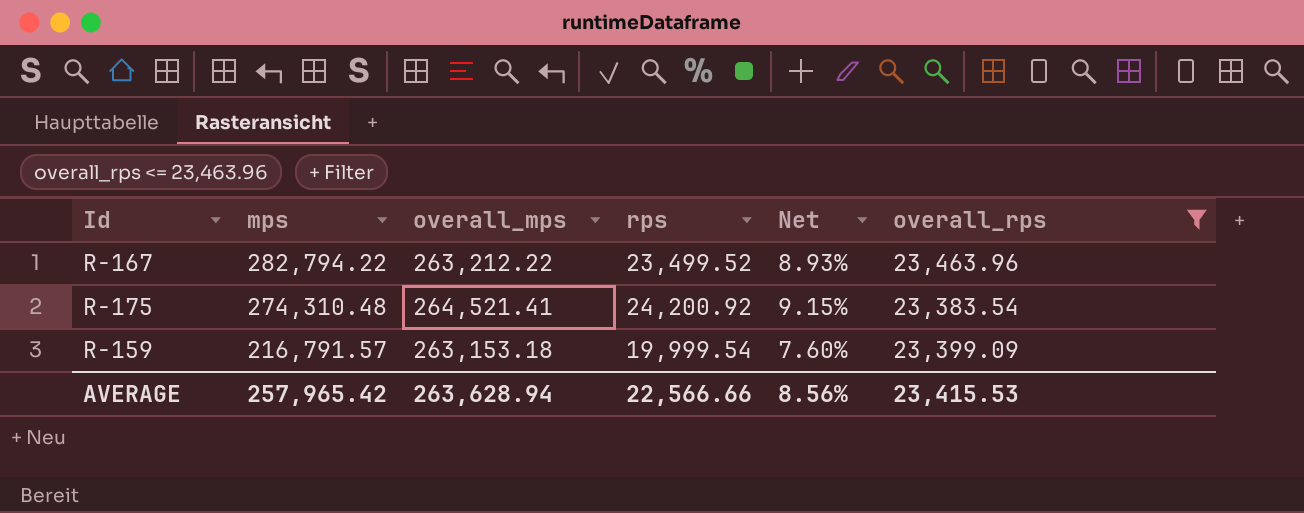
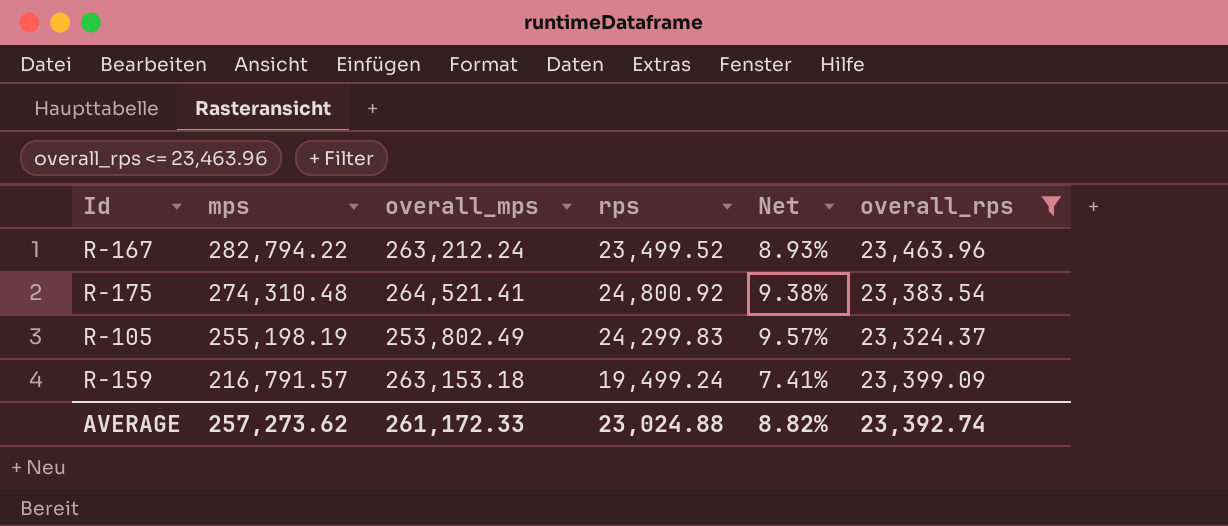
R-167 | overall_mps: 263,212.22 -> 263,212.24
R-175 | rps: 24,200.92 -> 24,800.92
R-175 | Net: 9.15% -> 9.38%
row R-105: none -> 255,198.19 | 253,802.49 | 24,299.83 | 9.57% | 23,324.37
R-159 | rps: 19,999.54 -> 19,499.24
R-159 | Net: 7.60% -> 7.41%
AVERAGE | mps: 257,965.42 -> 257,273.62
AVERAGE | overall_mps: 263,628.94 -> 261,172.33
AVERAGE | rps: 22,566.66 -> 23,024.88
AVERAGE | Net: 8.56% -> 8.82%
AVERAGE | overall_rps: 23,415.53 -> 23,392.74

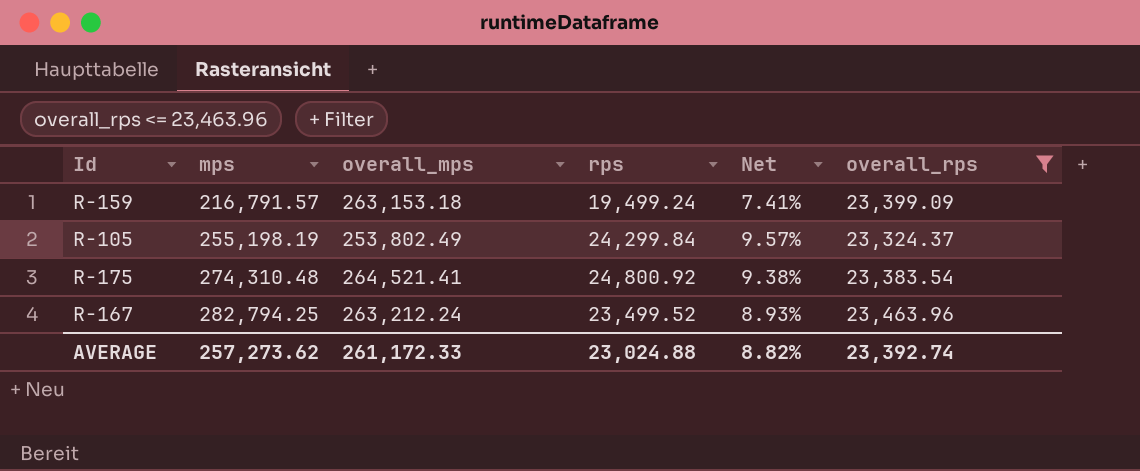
row order: mps descending -> mps ascending
R-105 | rps: 24,299.83 -> 24,299.84
R-167 | mps: 282,794.22 -> 282,794.25

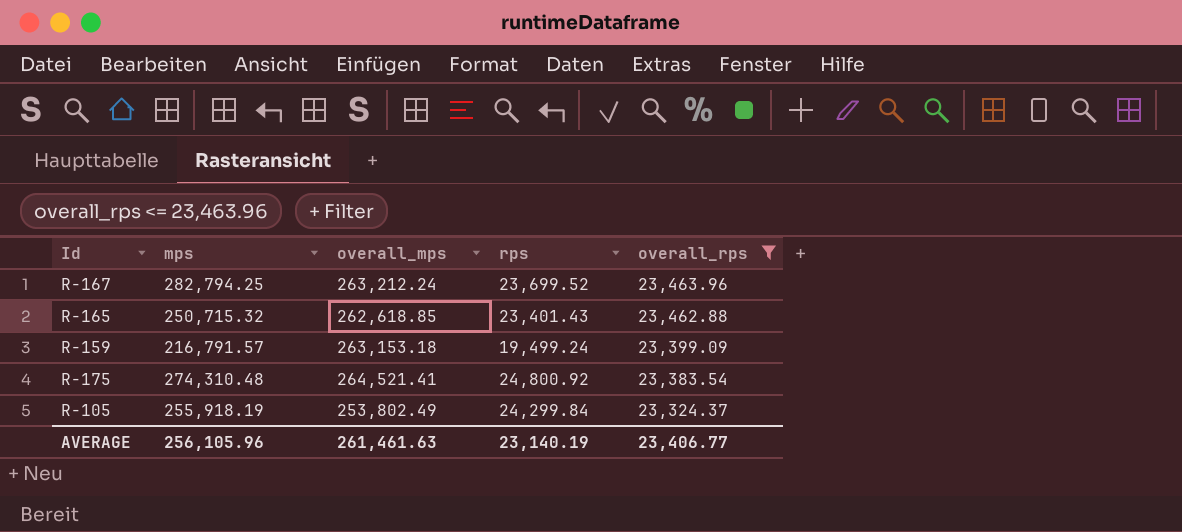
row order: mps ascending -> overall_rps descending
column Net | formula: [rps] / [overall_mps] -> none
R-167 | rps: 23,499.52 -> 23,699.52
row R-165: none -> 250,715.32 | 262,618.85 | 23,401.43 | 23,462.88
R-105 | mps: 255,198.19 -> 255,918.19
AVERAGE | mps: 257,273.62 -> 256,105.96
AVERAGE | overall_mps: 261,172.33 -> 261,461.63
AVERAGE | rps: 23,024.88 -> 23,140.19
AVERAGE | overall_rps: 23,392.74 -> 23,406.77

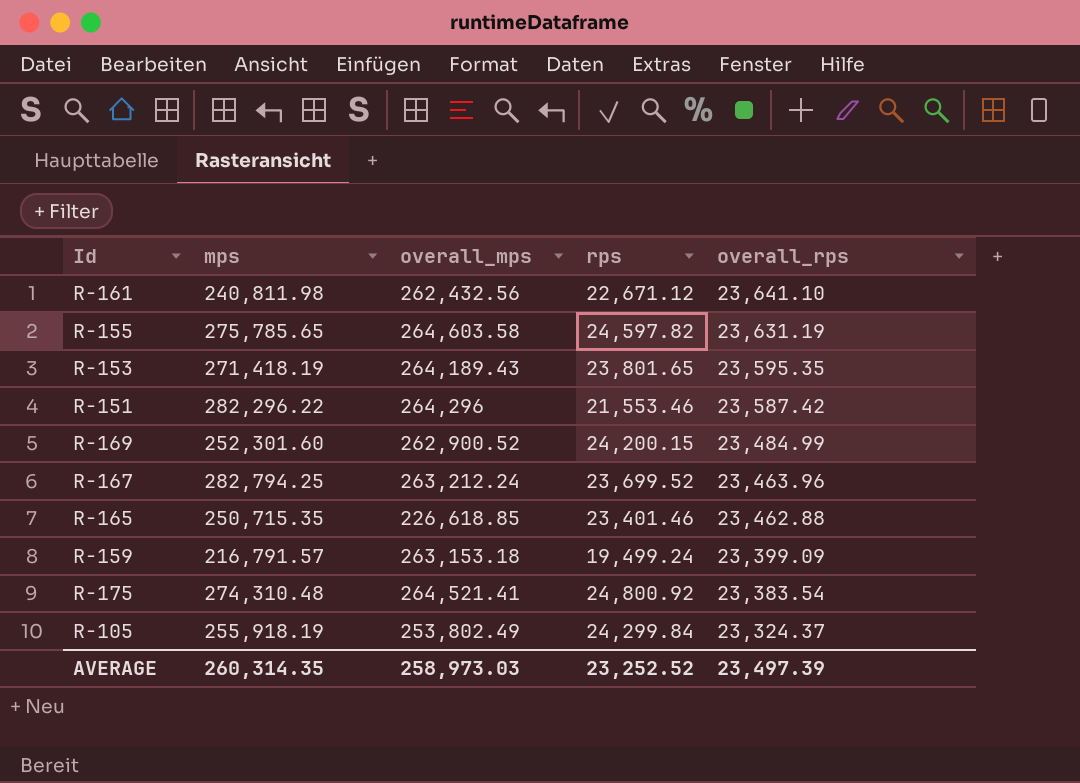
filter: overall_rps <= 23,463.96 -> none
R-165 | mps: 250,715.32 -> 250,715.35
R-165 | overall_mps: 262,618.85 -> 226,618.85
R-165 | rps: 23,401.43 -> 23,401.46
AVERAGE | mps: 256,105.96 -> 260,314.35
AVERAGE | overall_mps: 261,461.63 -> 258,973.03
AVERAGE | rps: 23,140.19 -> 23,252.52
AVERAGE | overall_rps: 23,406.77 -> 23,497.39

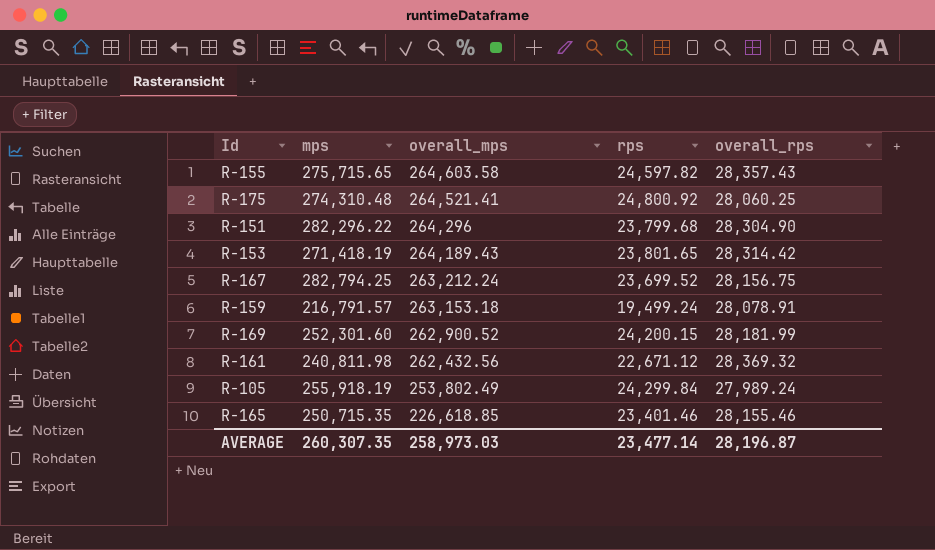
row order: overall_rps descending -> overall_mps descending
R-155 | mps: 275,785.65 -> 275,715.65
R-155 | overall_rps: 23,631.19 -> 28,357.43
R-175 | overall_rps: 23,383.54 -> 28,060.25
R-151 | rps: 21,553.46 -> 23,799.68
R-151 | overall_rps: 23,587.42 -> 28,304.90
R-153 | overall_rps: 23,595.35 -> 28,314.42
R-167 | overall_rps: 23,463.96 -> 28,156.75
R-159 | overall_rps: 23,399.09 -> 28,078.91
R-169 | overall_rps: 23,484.99 -> 28,181.99
R-161 | overall_rps: 23,641.10 -> 28,369.32
R-105 | overall_rps: 23,324.37 -> 27,989.24
R-165 | overall_rps: 23,462.88 -> 28,155.46
AVERAGE | mps: 260,314.35 -> 260,307.35
AVERAGE | rps: 23,252.52 -> 23,477.14
AVERAGE | overall_rps: 23,497.39 -> 28,196.87

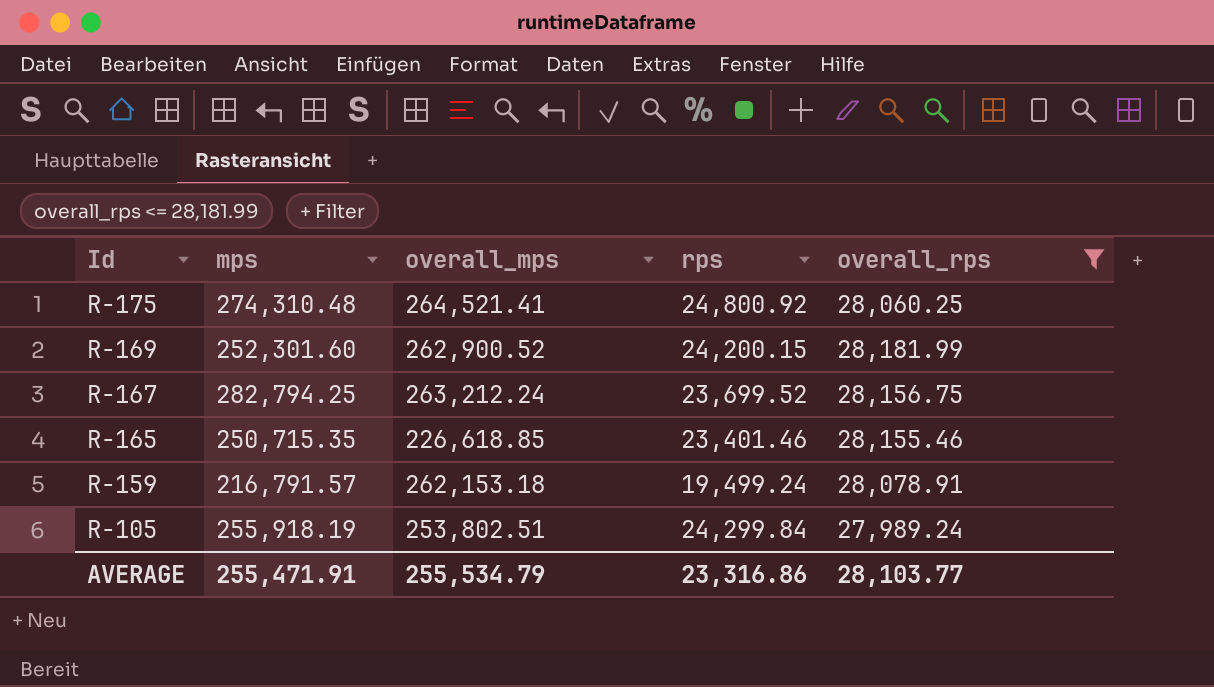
filter: none -> overall_rps <= 28,181.99
row order: overall_mps descending -> Id descending
R-159 | overall_mps: 263,153.18 -> 262,153.18
R-105 | overall_mps: 253,802.49 -> 253,802.51
AVERAGE | mps: 260,307.35 -> 255,471.91
AVERAGE | overall_mps: 258,973.03 -> 255,534.79
AVERAGE | rps: 23,477.14 -> 23,316.86
AVERAGE | overall_rps: 28,196.87 -> 28,103.77

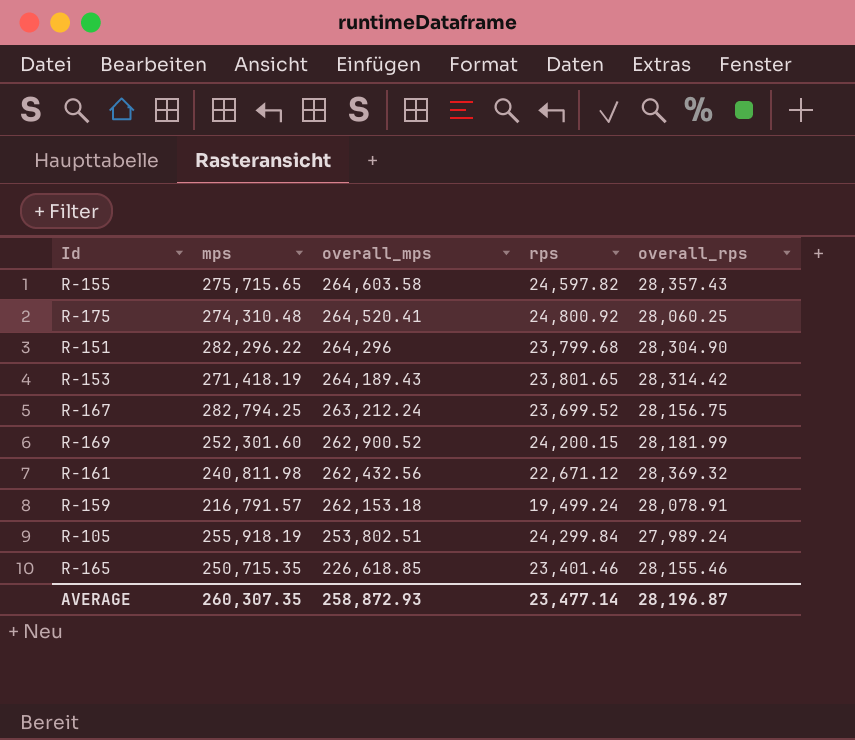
filter: overall_rps <= 28,181.99 -> none
row order: Id descending -> overall_mps descending
R-175 | overall_mps: 264,521.41 -> 264,520.41
AVERAGE | mps: 255,471.91 -> 260,307.35
AVERAGE | overall_mps: 255,534.79 -> 258,872.93
AVERAGE | rps: 23,316.86 -> 23,477.14
AVERAGE | overall_rps: 28,103.77 -> 28,196.87

